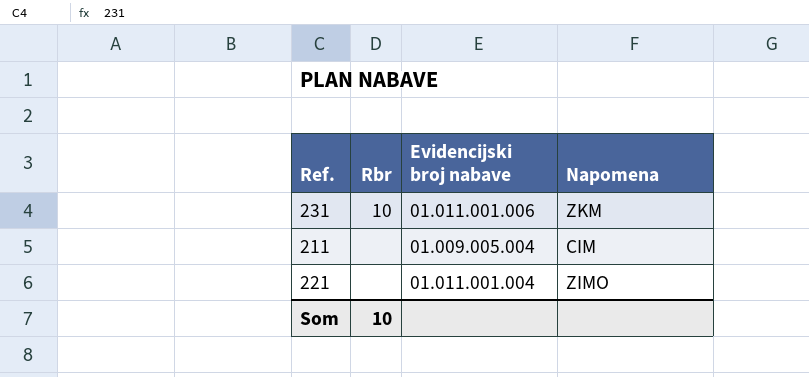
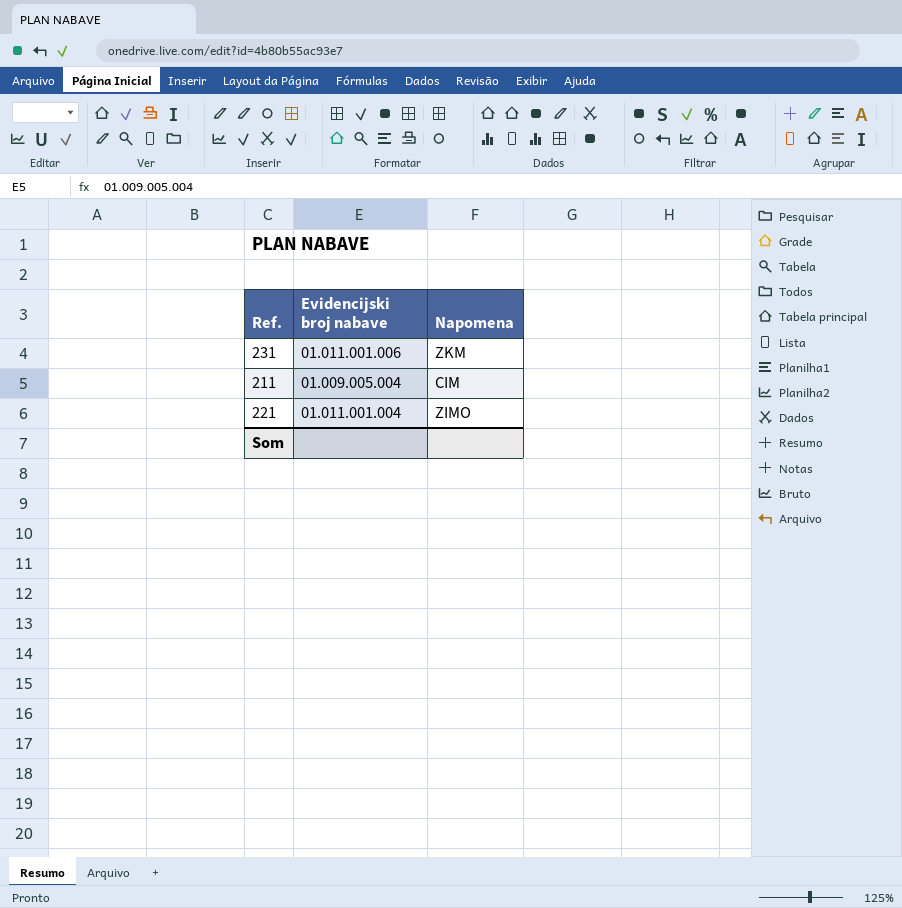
column Rbr | position: 2 -> none

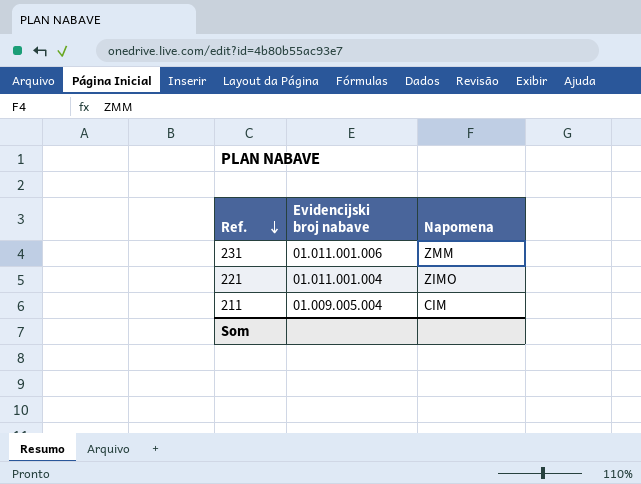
row order: none -> Ref. descending
231 | Napomena: ZKM -> ZMM

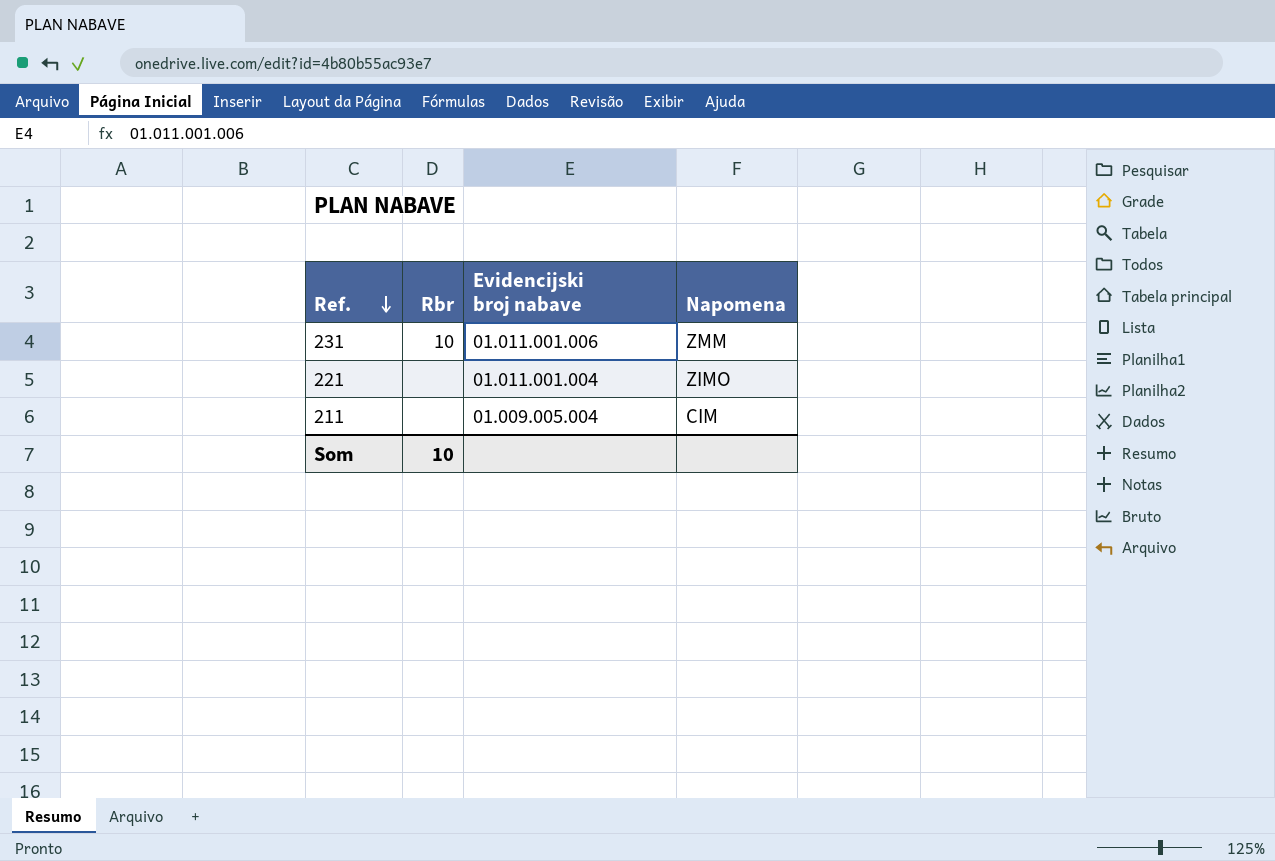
column Rbr | position: none -> 2

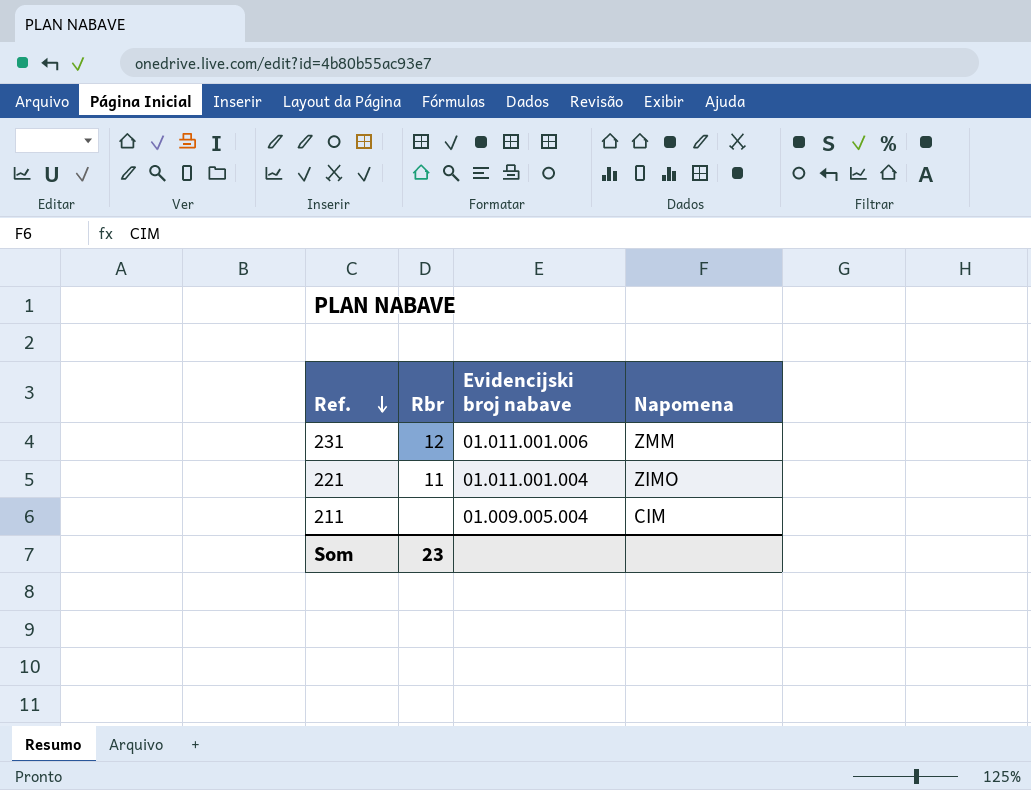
231 | Rbr: 10 -> 12
221 | Rbr: none -> 11
Som | Rbr: 10 -> 23

